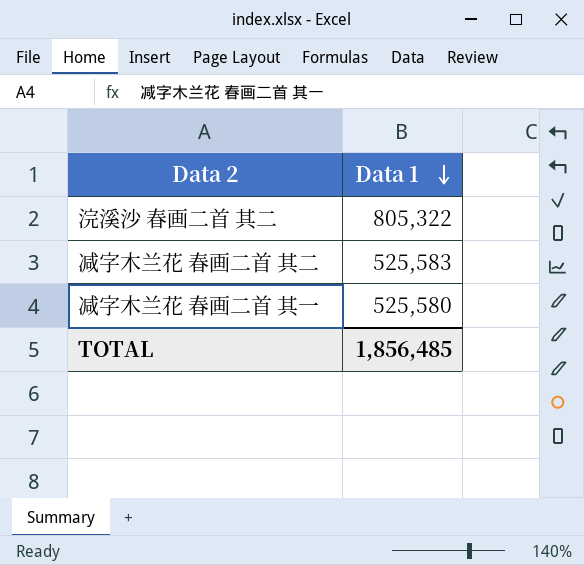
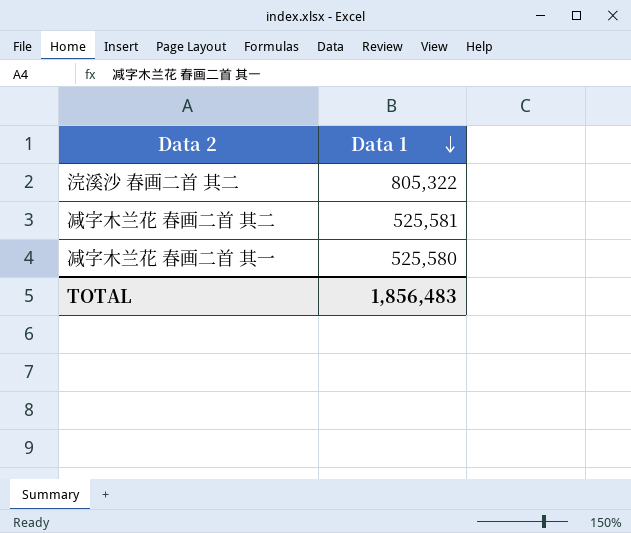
减字木兰花 春画二首 其二 | Data 1: 525,583 -> 525,581
TOTAL | Data 1: 1,856,485 -> 1,856,483

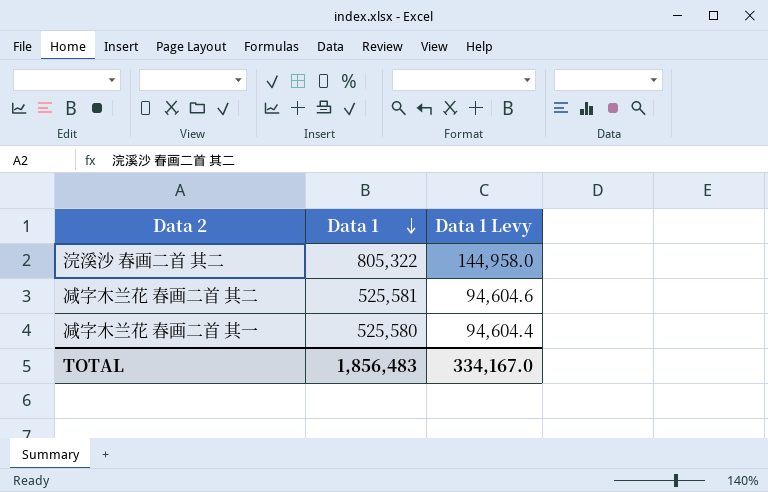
column Data 1 Levy | formula: none -> [Data 1] * 0.18

